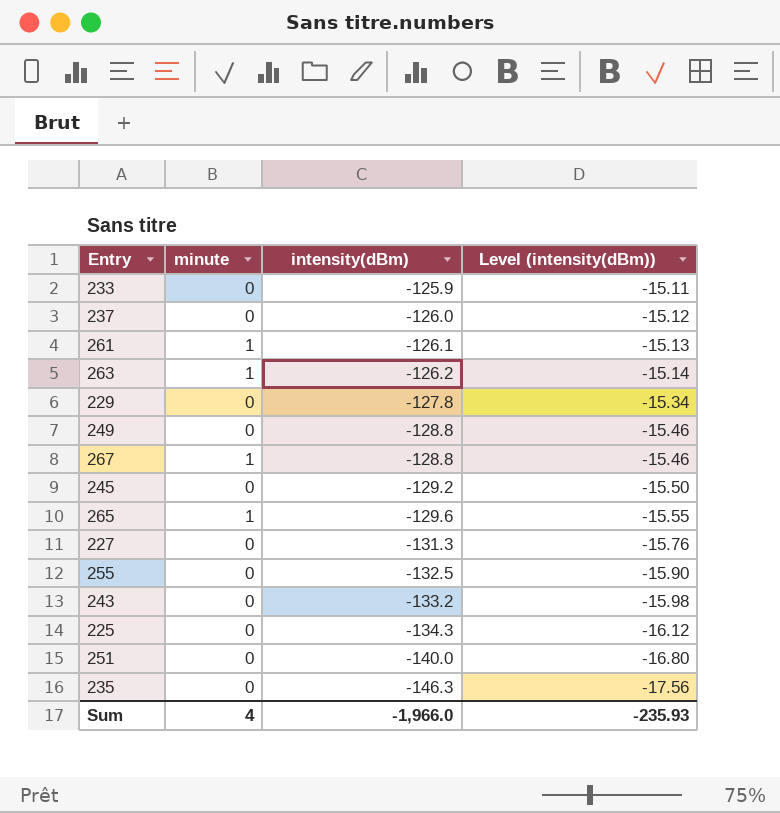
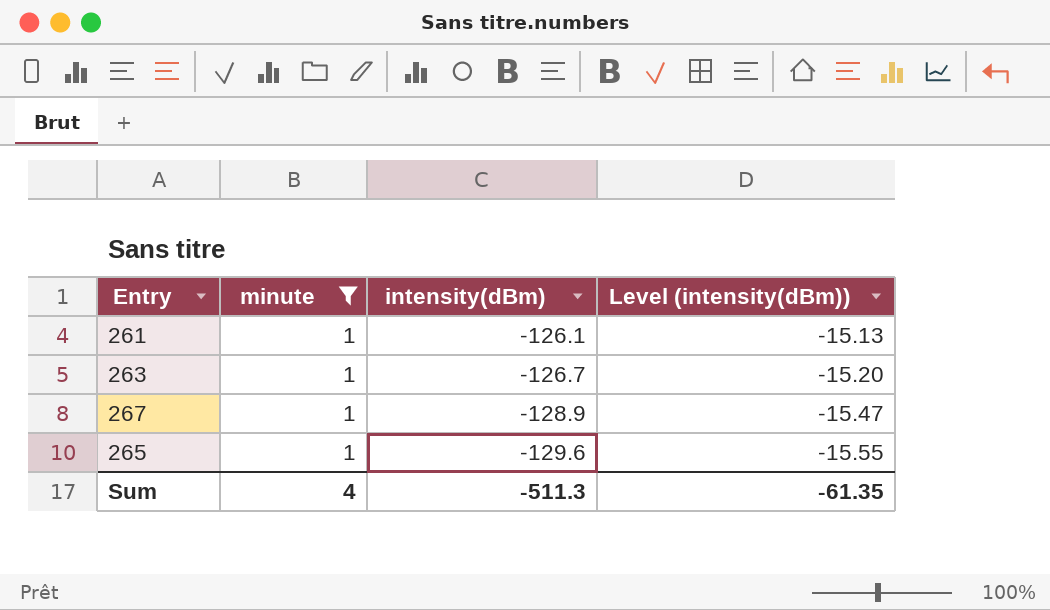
filter: none -> minute = 1
263 | intensity(dBm): -126.2 -> -126.7
263 | Level (intensity(dBm)): -15.14 -> -15.20
267 | intensity(dBm): -128.8 -> -128.9
267 | Level (intensity(dBm)): -15.46 -> -15.47
Sum | intensity(dBm): -1,966.0 -> -511.3
Sum | Level (intensity(dBm)): -235.93 -> -61.35

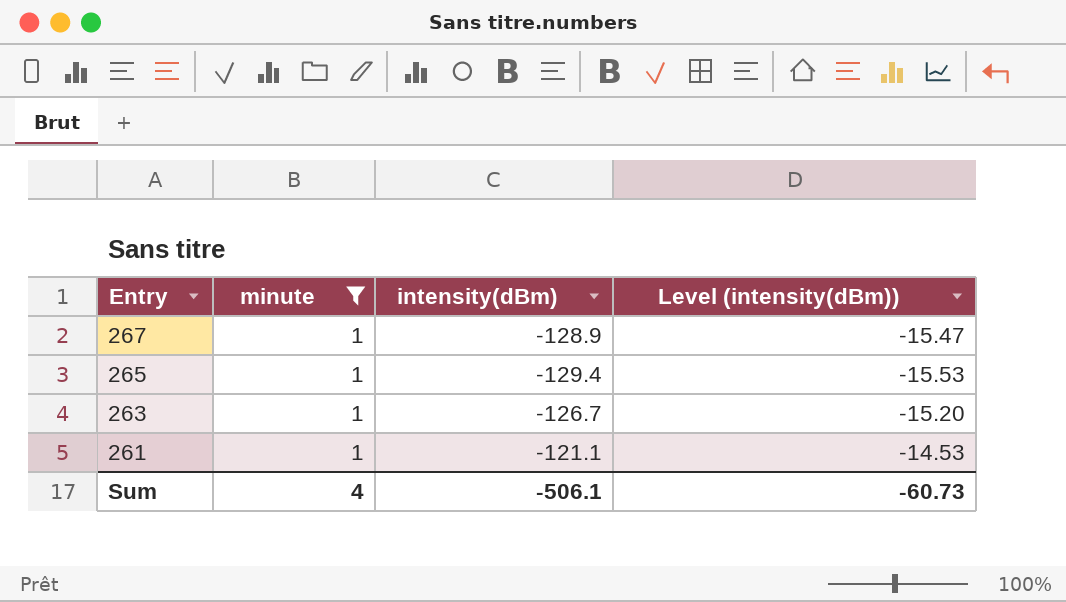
row order: intensity(dBm) descending -> Entry descending
265 | intensity(dBm): -129.6 -> -129.4
265 | Level (intensity(dBm)): -15.55 -> -15.53
261 | intensity(dBm): -126.1 -> -121.1
261 | Level (intensity(dBm)): -15.13 -> -14.53
Sum | intensity(dBm): -511.3 -> -506.1
Sum | Level (intensity(dBm)): -61.35 -> -60.73

